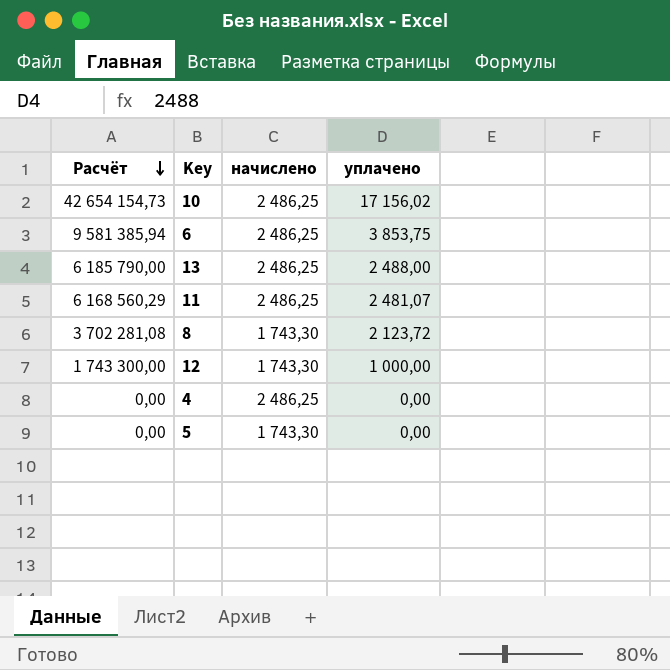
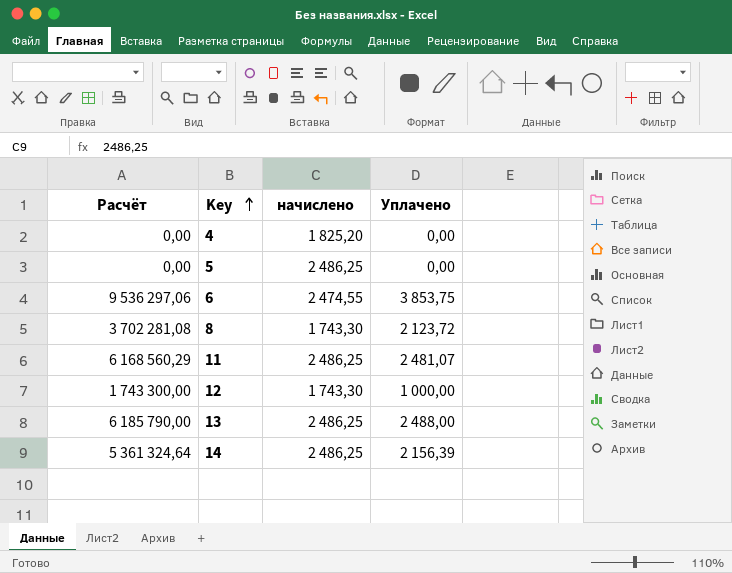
row order: Расчёт descending -> Key ascending
column name: уплачено -> Уплачено
row 10: 42 654 154,73 | 2 486,25 | 17 156,02 -> none
4 | начислено: 2 486,25 -> 1 825,20
5 | начислено: 1 743,30 -> 2 486,25
6 | Расчёт: 9 581 385,94 -> 9 536 297,06
6 | начислено: 2 486,25 -> 2 474,55
row 14: none -> 5 361 324,64 | 2 486,25 | 2 156,39

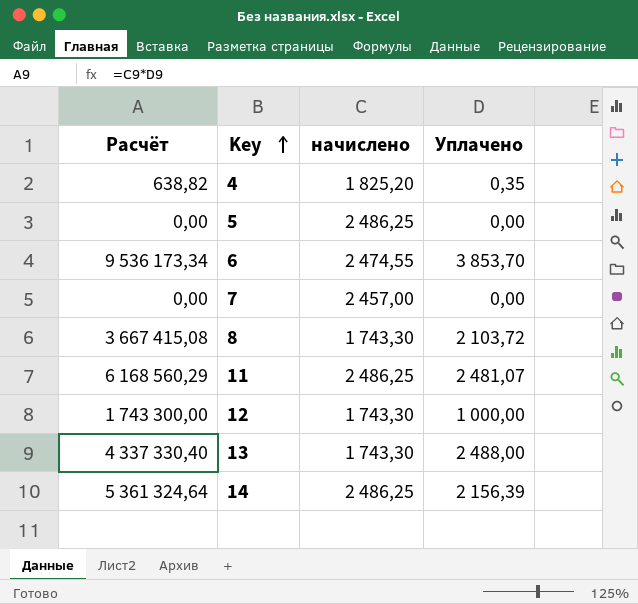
4 | Расчёт: 0,00 -> 638,82
4 | Уплачено: 0,00 -> 0,35
6 | Расчёт: 9 536 297,06 -> 9 536 173,34
6 | Уплачено: 3 853,75 -> 3 853,70
row 7: none -> 0,00 | 2 457,00 | 0,00
8 | Расчёт: 3 702 281,08 -> 3 667 415,08
8 | Уплачено: 2 123,72 -> 2 103,72
13 | Расчёт: 6 185 790,00 -> 4 337 330,40
13 | начислено: 2 486,25 -> 1 743,30

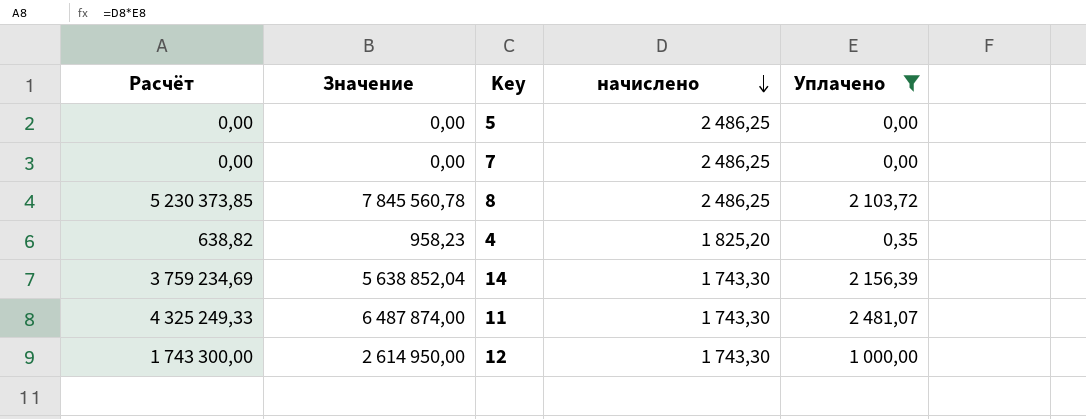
filter: none -> Уплачено <= 2 481,07
row order: Key ascending -> начислено descending
column Значение | formula: none -> [Расчёт] * 1,5
7 | начислено: 2 457,00 -> 2 486,25
8 | Расчёт: 3 667 415,08 -> 5 230 373,85
8 | начислено: 1 743,30 -> 2 486,25
14 | Расчёт: 5 361 324,64 -> 3 759 234,69
14 | начислено: 2 486,25 -> 1 743,30
11 | Расчёт: 6 168 560,29 -> 4 325 249,33
11 | начислено: 2 486,25 -> 1 743,30

